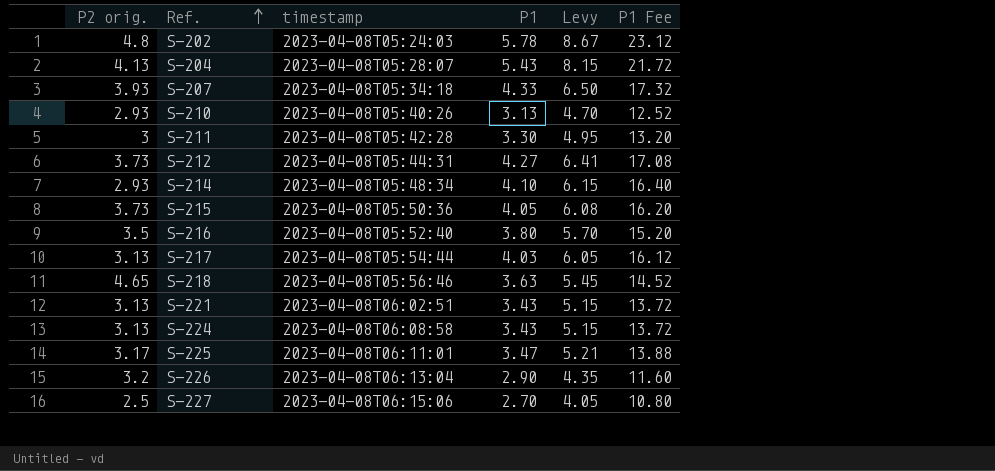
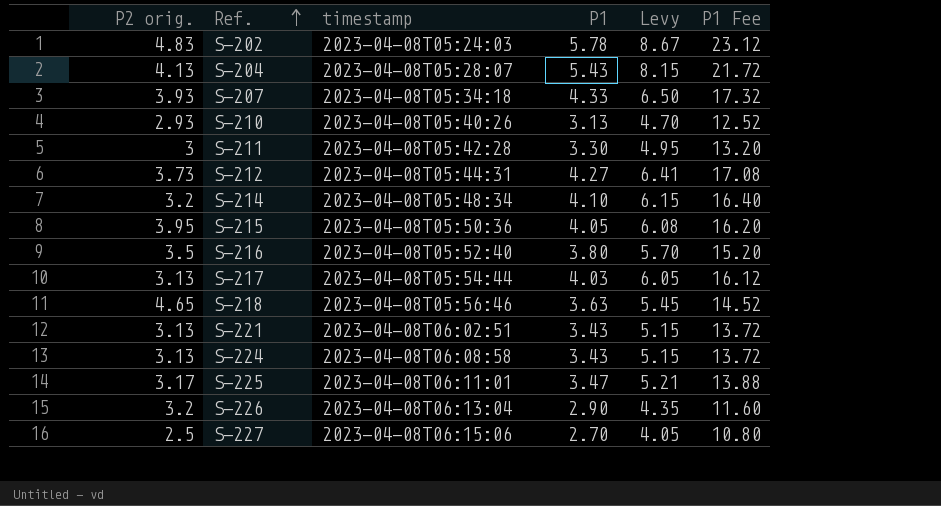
S-202 | P2 orig.: 4.8 -> 4.83
S-214 | P2 orig.: 2.93 -> 3.2
S-215 | P2 orig.: 3.73 -> 3.95

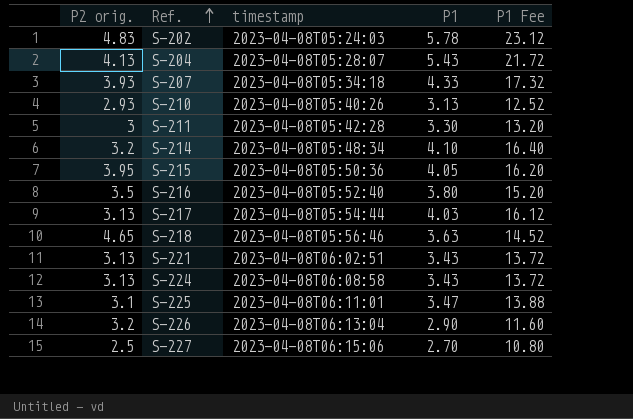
column Levy | formula: [P1] * 1.5 -> none
row S-212: 3.73 | 2023-04-08T05:44:31 | 4.27 | 6.41 | 17.08 -> none
S-225 | P2 orig.: 3.17 -> 3.1

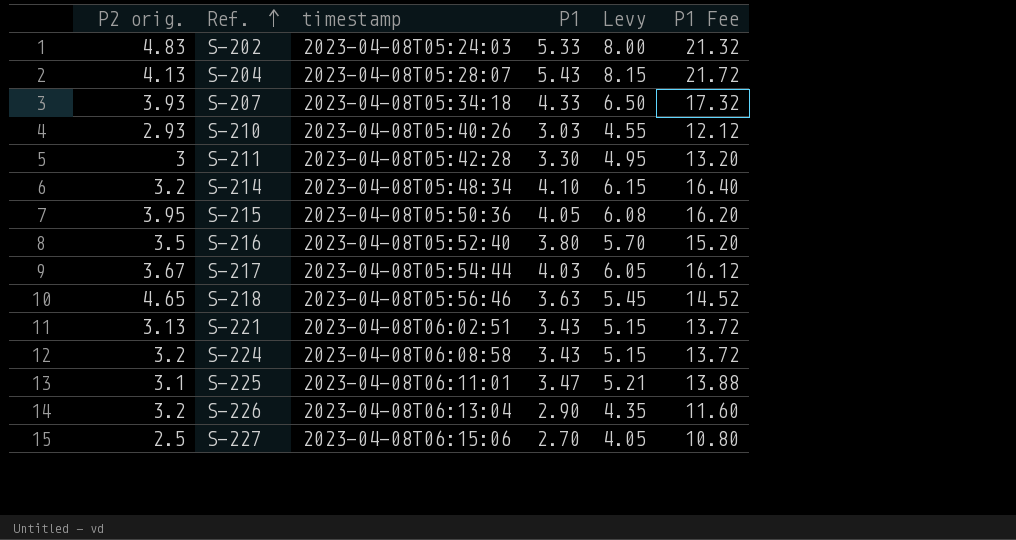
column Levy | formula: none -> [P1] * 1.5
S-202 | P1: 5.78 -> 5.33
S-202 | P1 Fee: 23.12 -> 21.32
S-210 | P1: 3.13 -> 3.03
S-210 | P1 Fee: 12.52 -> 12.12
S-217 | P2 orig.: 3.13 -> 3.67
S-224 | P2 orig.: 3.13 -> 3.2

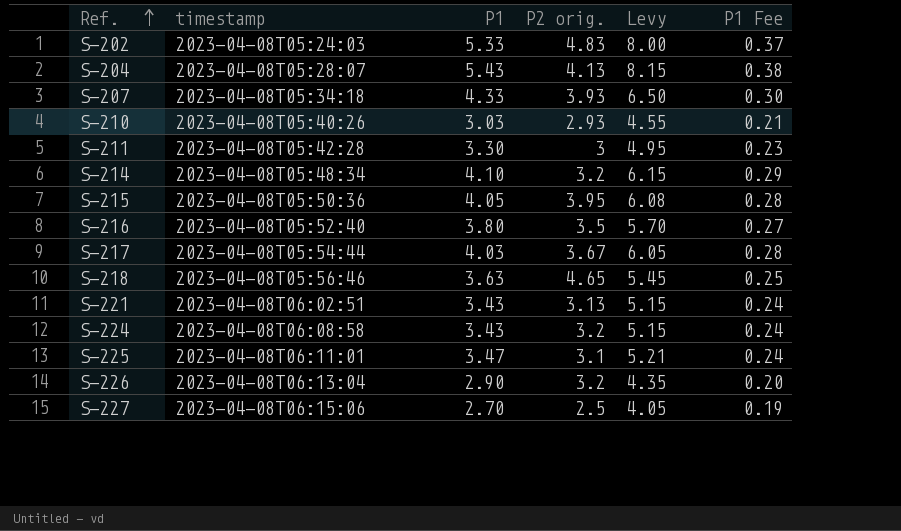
column P2 orig. | position: 1 -> 4
column P1 Fee | formula: [P1] * 4 -> [P1] * 0.07

